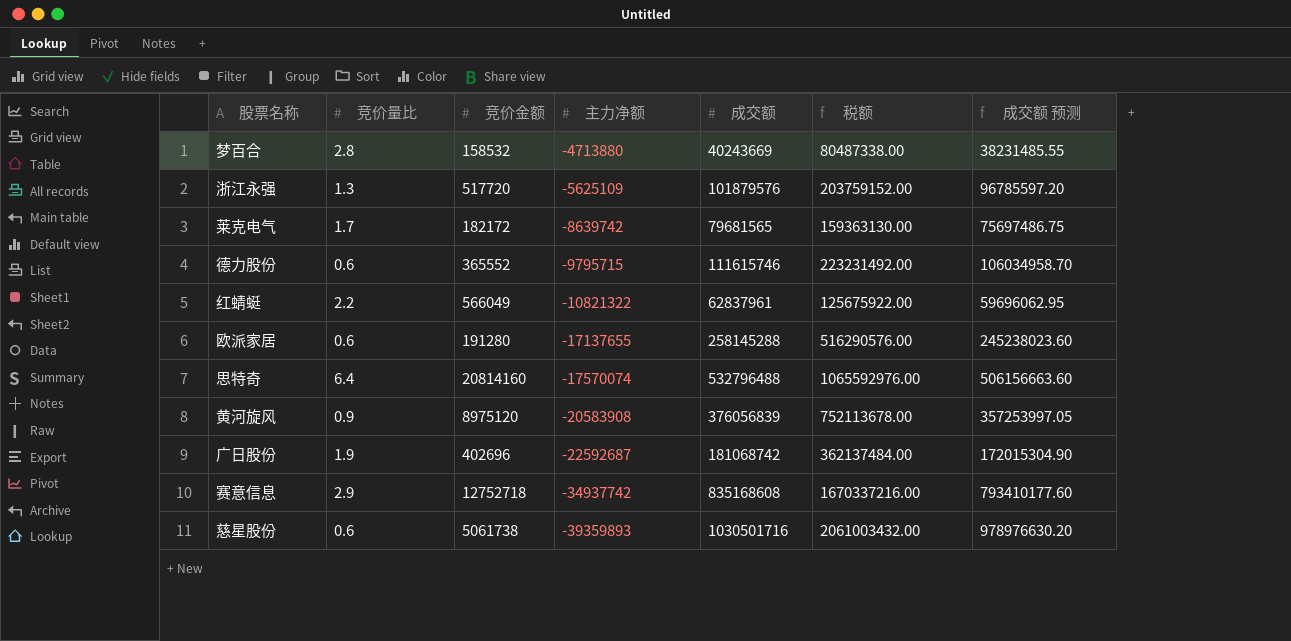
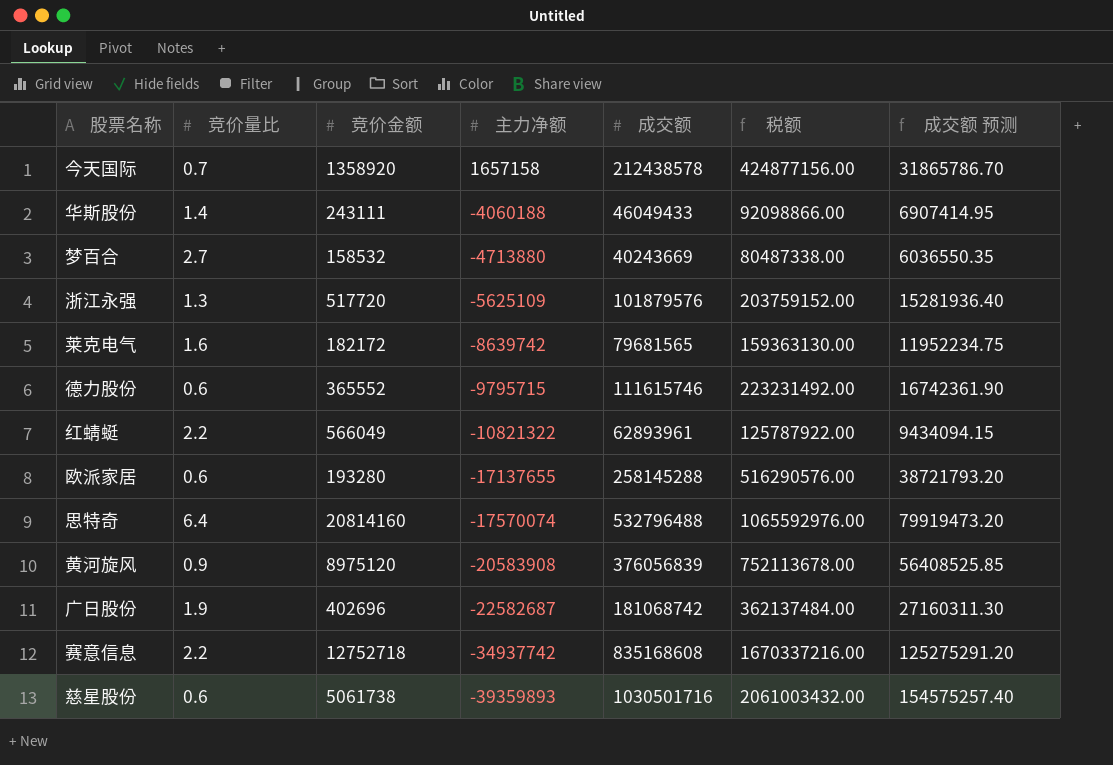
column 成交额 预测 | formula: [成交额] * 0.95 -> [成交额] * 0.15
row 今天国际: none -> 0.7 | 1358920 | 1657158 | 212438578 | 424877156.00 | 31865786.70
row 华斯股份: none -> 1.4 | 243111 | -4060188 | 46049433 | 92098866.00 | 6907414.95
梦百合 | 竞价量比: 2.8 -> 2.7
莱克电气 | 竞价量比: 1.7 -> 1.6
红蜻蜓 | 成交额: 62837961 -> 62893961
红蜻蜓 | 税额: 125675922.00 -> 125787922.00
欧派家居 | 竞价金额: 191280 -> 193280
广日股份 | 主力净额: -22592687 -> -22582687
赛意信息 | 竞价量比: 2.9 -> 2.2

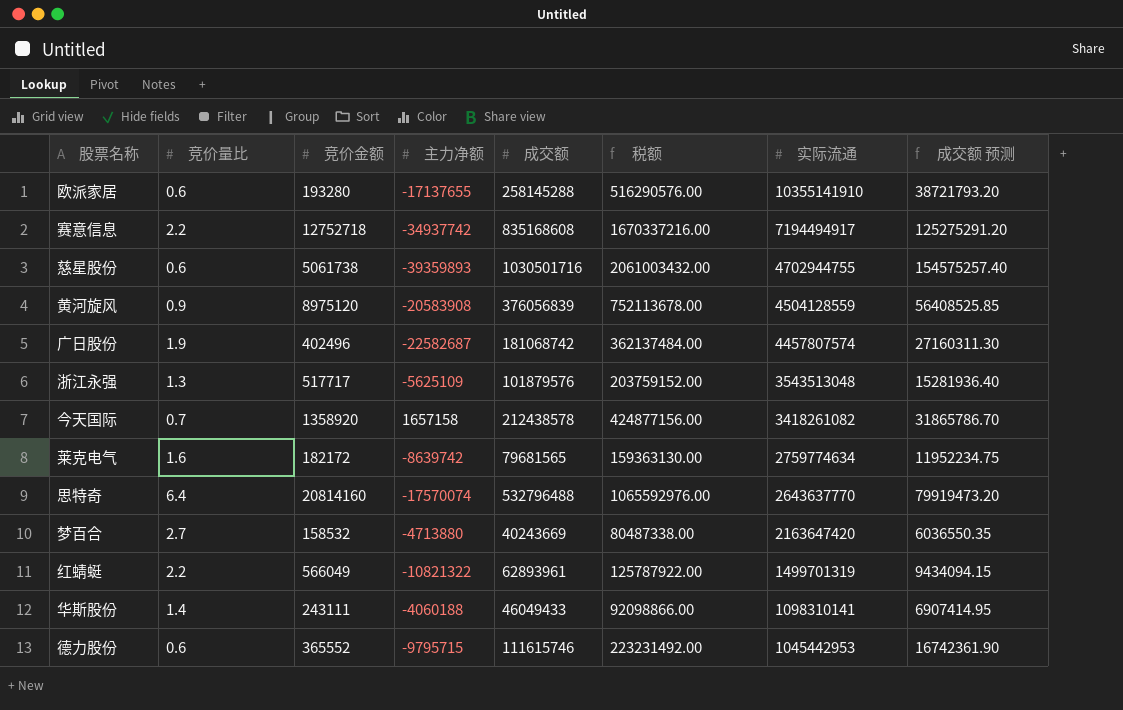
row order: 主力净额 descending -> 实际流通 descending
column 实际流通 | position: none -> 7
广日股份 | 竞价金额: 402696 -> 402496
浙江永强 | 竞价金额: 517720 -> 517717

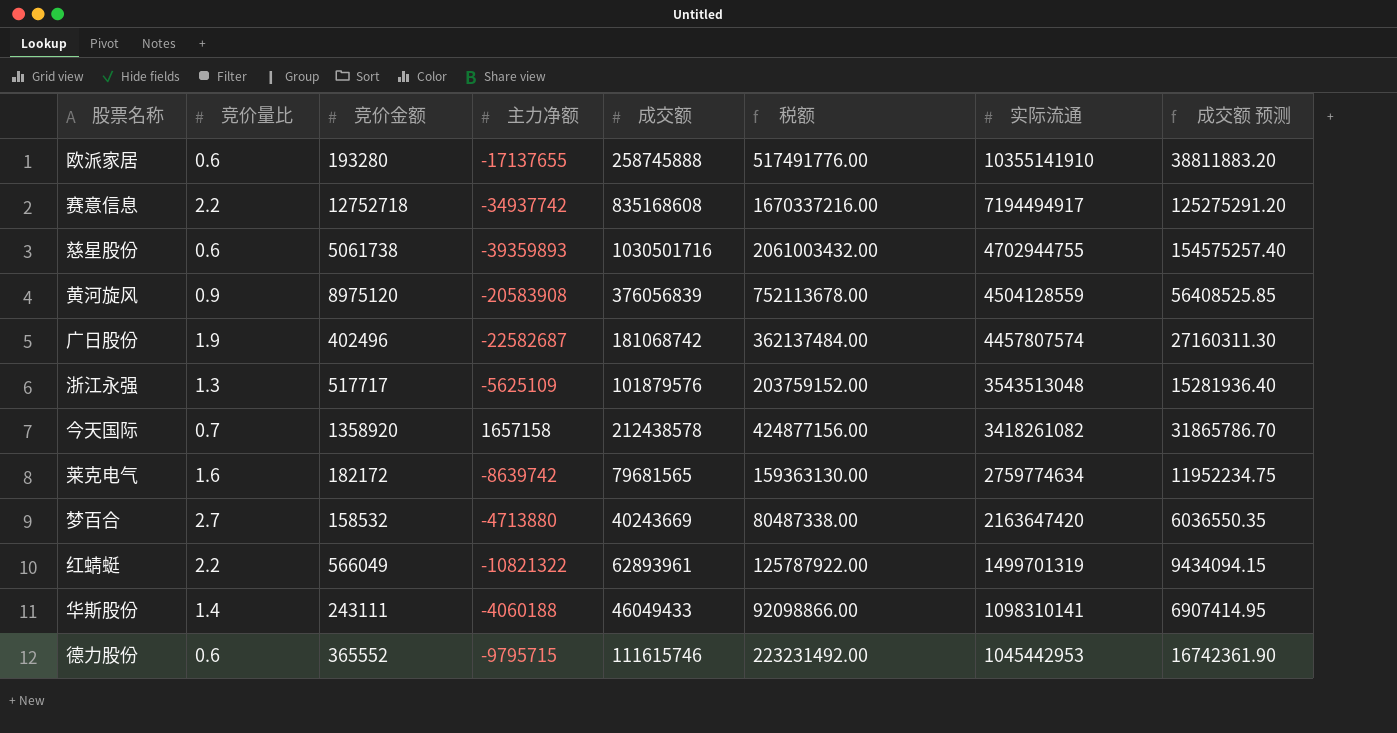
row 思特奇: 6.4 | 20814160 | -17570074 | 532796488 | 1065592976.00 | 2643637770 | 79919473.20 -> none
欧派家居 | 成交额: 258145288 -> 258745888
欧派家居 | 税额: 516290576.00 -> 517491776.00
欧派家居 | 成交额 预测: 38721793.20 -> 38811883.20

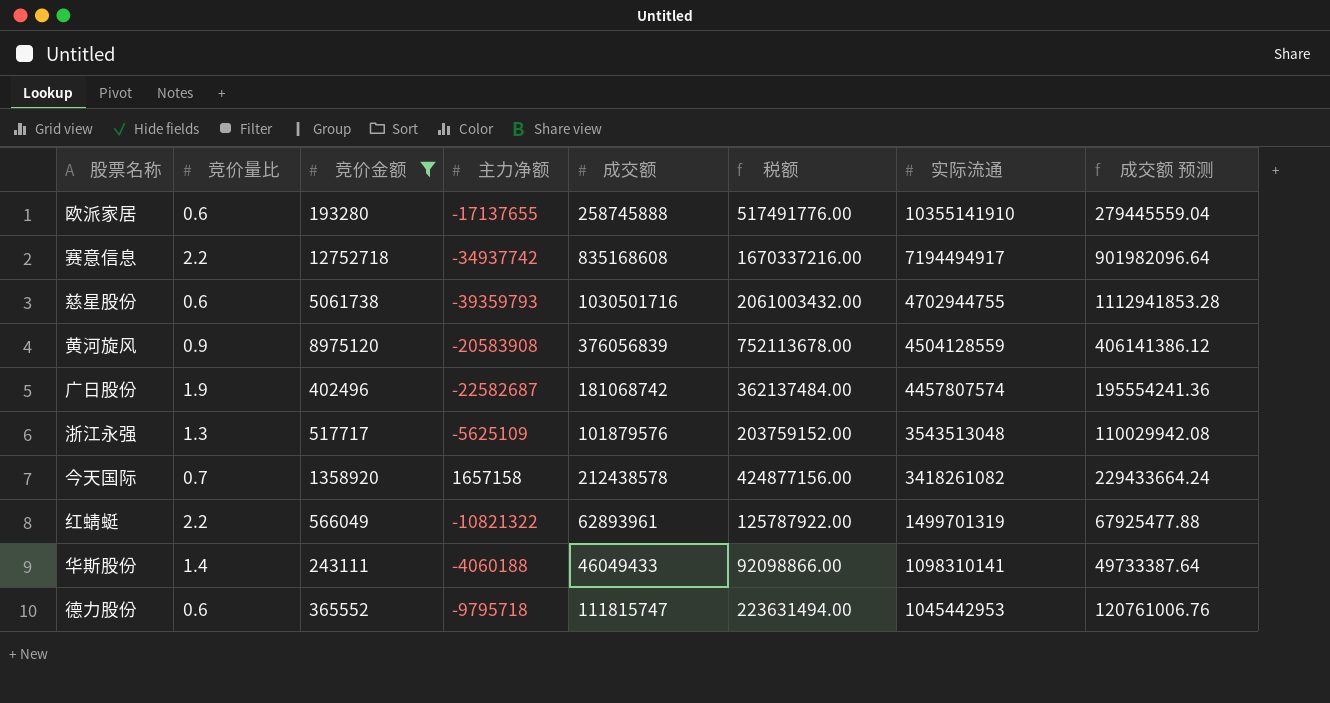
filter: none -> 竞价金额 >= 193280
column 成交额 预测 | formula: [成交额] * 0.15 -> [成交额] * 1.08
慈星股份 | 主力净额: -39359893 -> -39359793
德力股份 | 主力净额: -9795715 -> -9795718
德力股份 | 成交额: 111615746 -> 111815747
德力股份 | 税额: 223231492.00 -> 223631494.00

